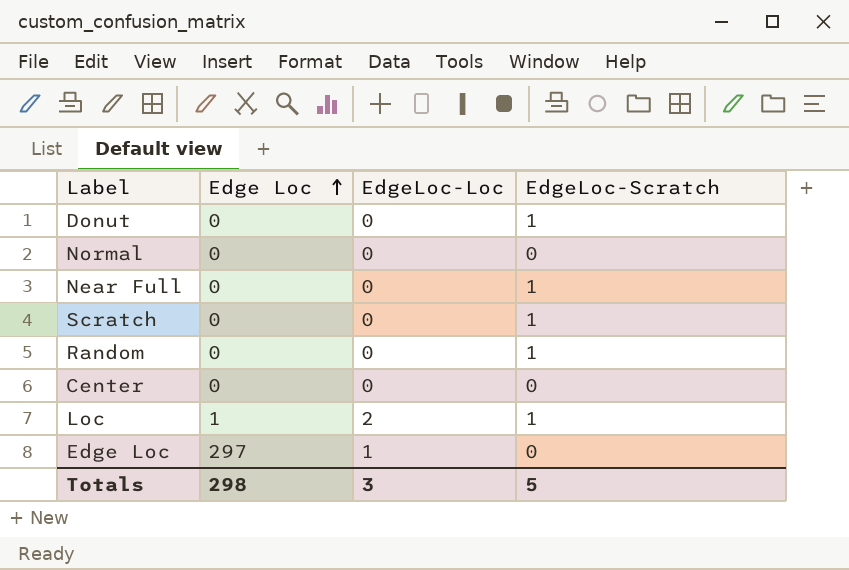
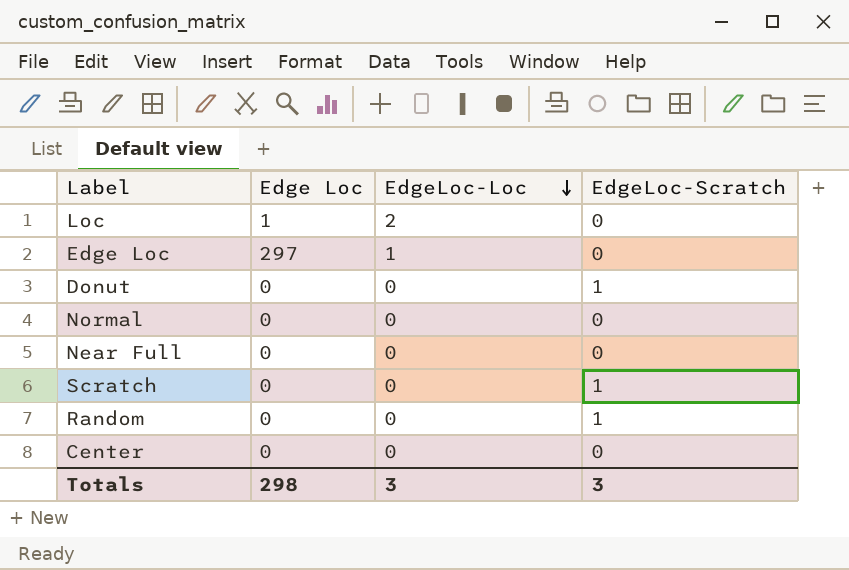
row order: Edge Loc ascending -> EdgeLoc-Loc descending
Loc | EdgeLoc-Scratch: 1 -> 0
Near Full | EdgeLoc-Scratch: 1 -> 0
Totals | EdgeLoc-Scratch: 5 -> 3

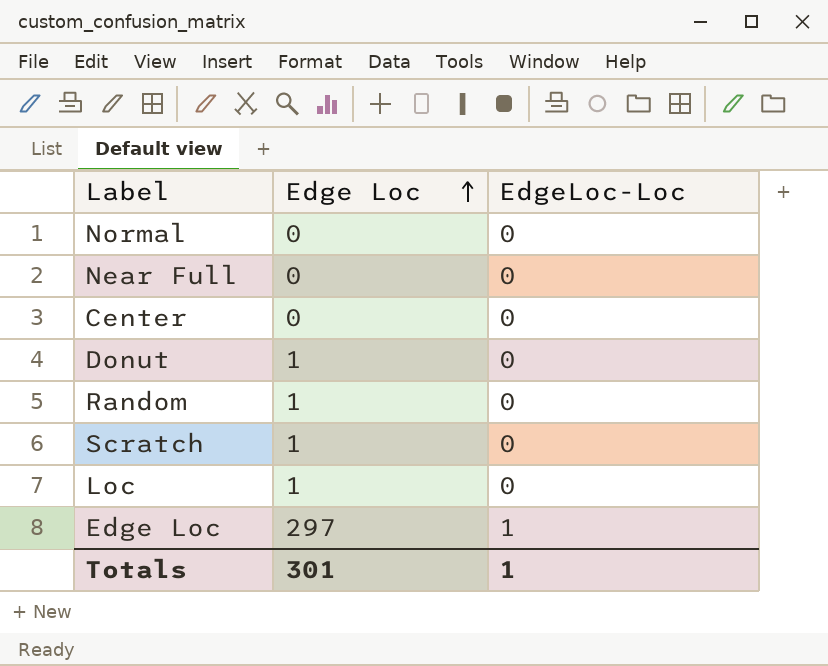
row order: EdgeLoc-Loc descending -> Edge Loc ascending
column EdgeLoc-Scratch | position: 4 -> none
Donut | Edge Loc: 0 -> 1
Random | Edge Loc: 0 -> 1
Scratch | Edge Loc: 0 -> 1
Loc | EdgeLoc-Loc: 2 -> 0
Totals | Edge Loc: 298 -> 301
Totals | EdgeLoc-Loc: 3 -> 1

